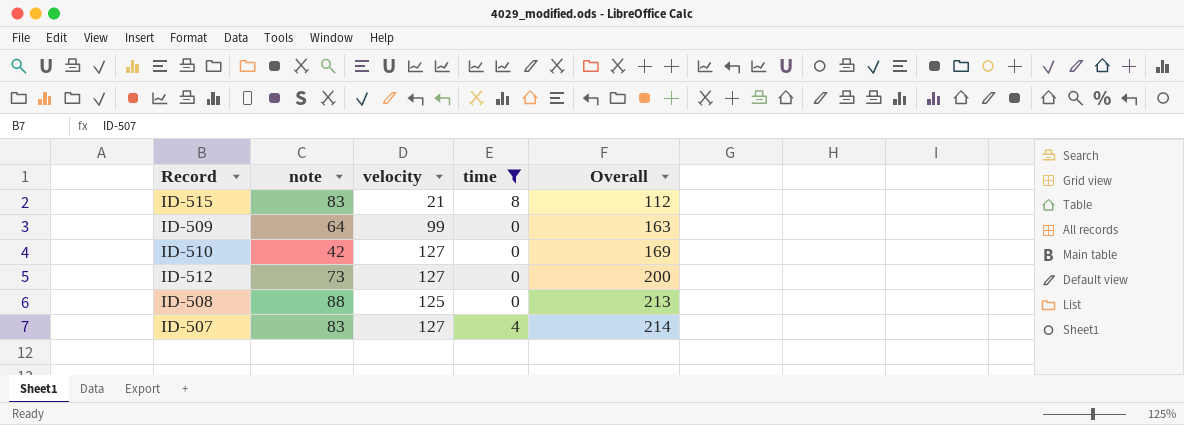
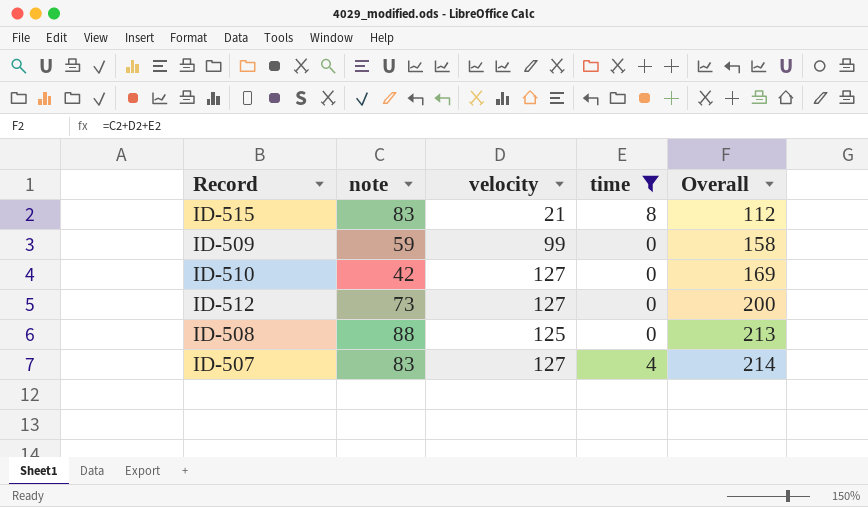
ID-509 | note: 64 -> 59
ID-509 | Overall: 163 -> 158

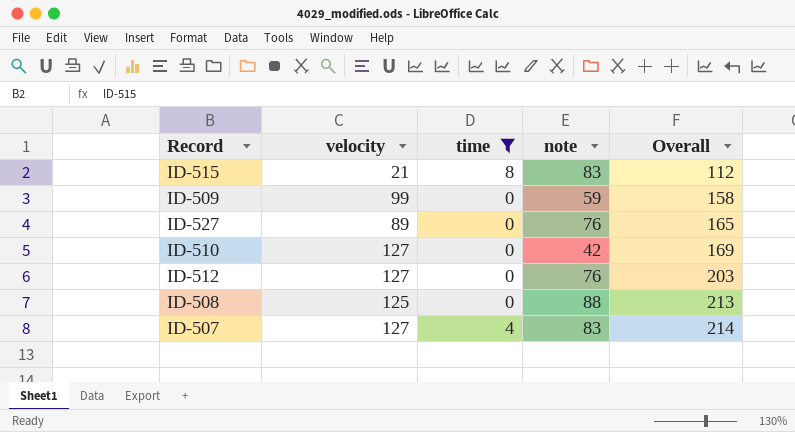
column note | position: 2 -> 4
row ID-527: none -> 89 | 0 | 76 | 165
ID-512 | note: 73 -> 76
ID-512 | Overall: 200 -> 203

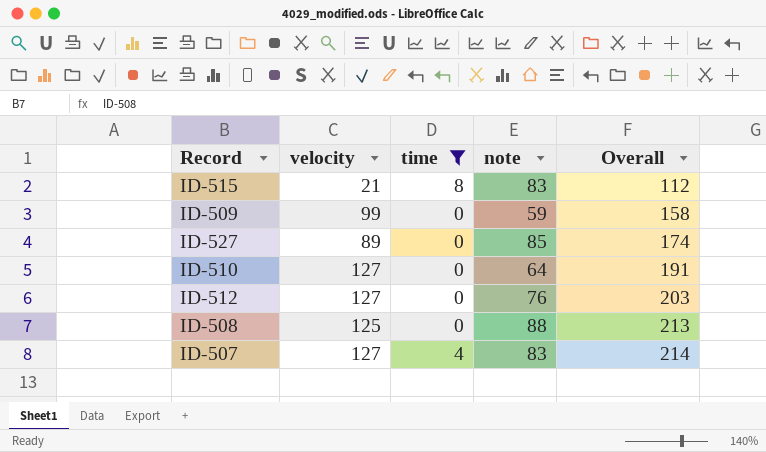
ID-527 | note: 76 -> 85
ID-527 | Overall: 165 -> 174
ID-510 | note: 42 -> 64
ID-510 | Overall: 169 -> 191

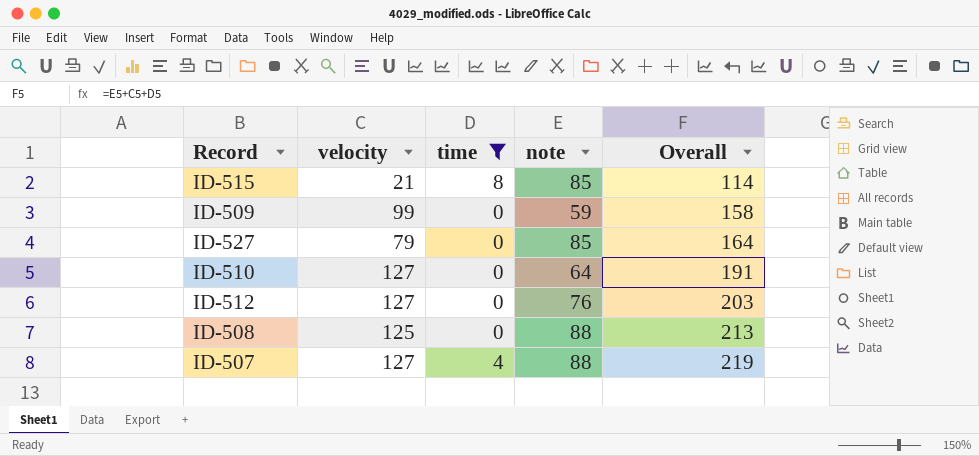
ID-515 | note: 83 -> 85
ID-515 | Overall: 112 -> 114
ID-527 | velocity: 89 -> 79
ID-527 | Overall: 174 -> 164
ID-507 | note: 83 -> 88
ID-507 | Overall: 214 -> 219

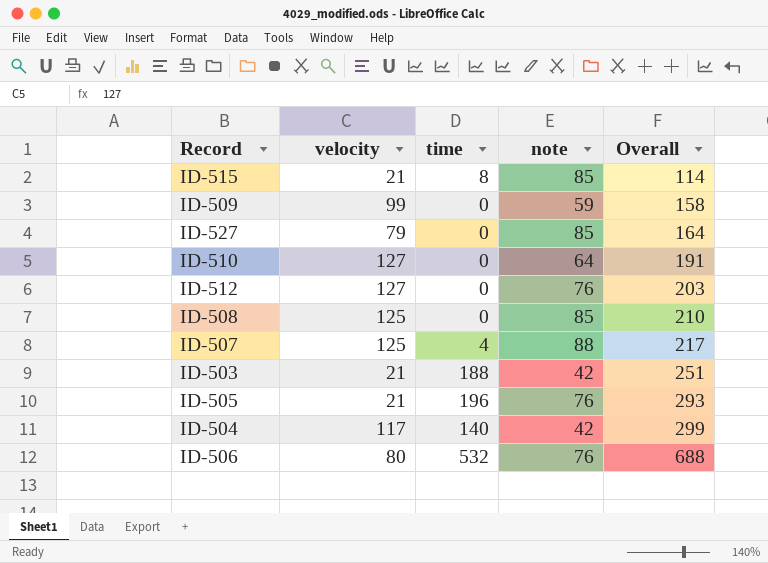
filter: time <= 8 -> none
ID-508 | note: 88 -> 85
ID-508 | Overall: 213 -> 210
ID-507 | velocity: 127 -> 125
ID-507 | Overall: 219 -> 217

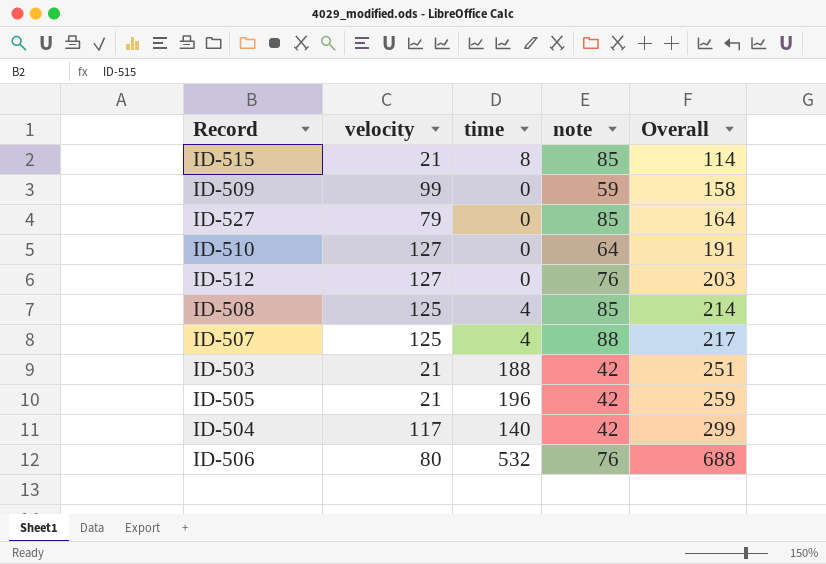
ID-508 | time: 0 -> 4
ID-508 | Overall: 210 -> 214
ID-505 | note: 76 -> 42
ID-505 | Overall: 293 -> 259

